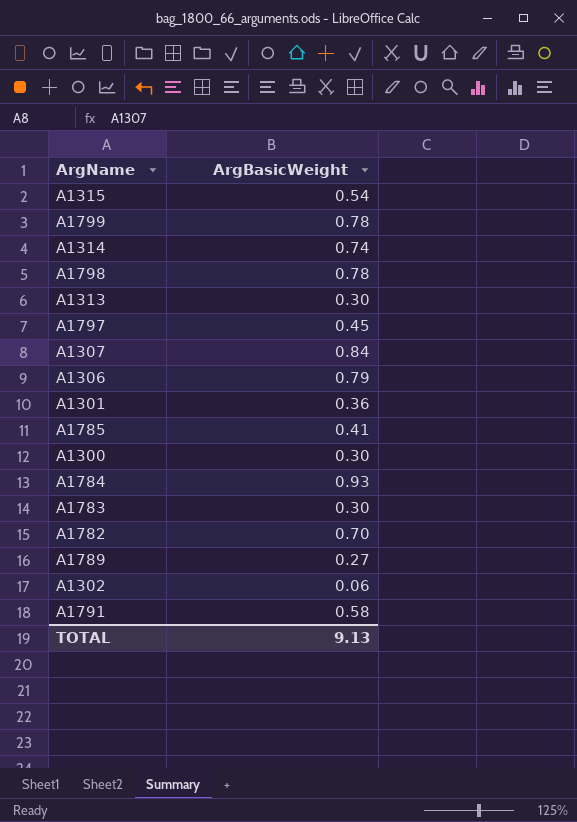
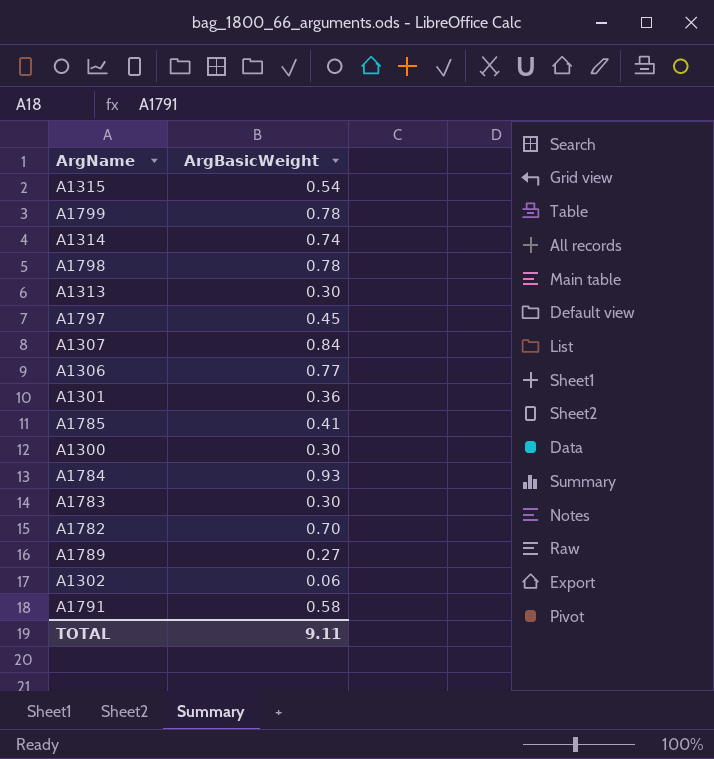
A1306 | ArgBasicWeight: 0.79 -> 0.77
TOTAL | ArgBasicWeight: 9.13 -> 9.11

